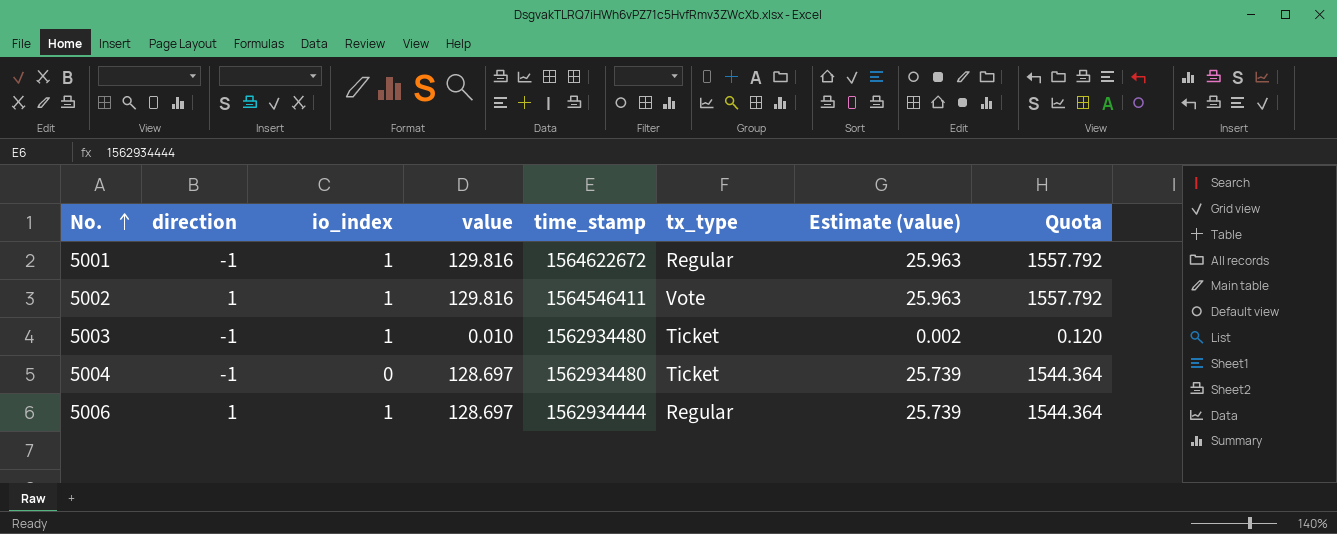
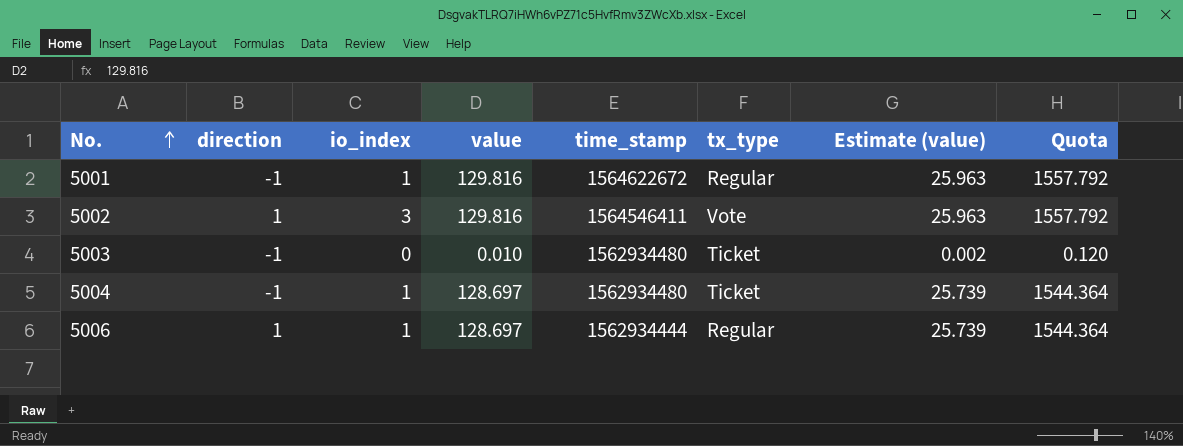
5002 | io_index: 1 -> 3
5003 | io_index: 1 -> 0
5004 | io_index: 0 -> 1

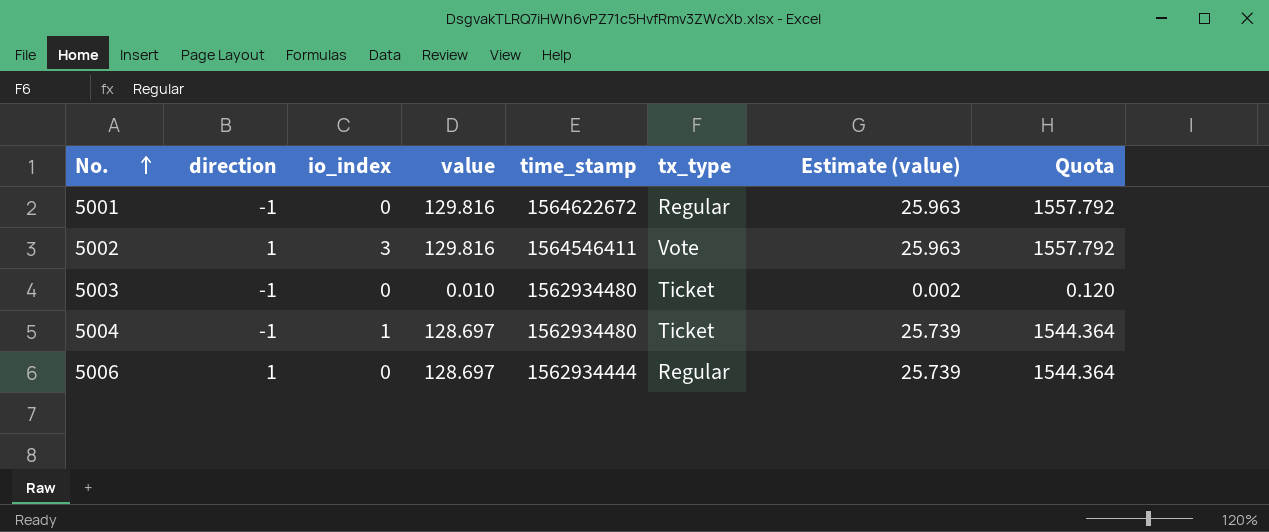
5001 | io_index: 1 -> 0
5006 | io_index: 1 -> 0

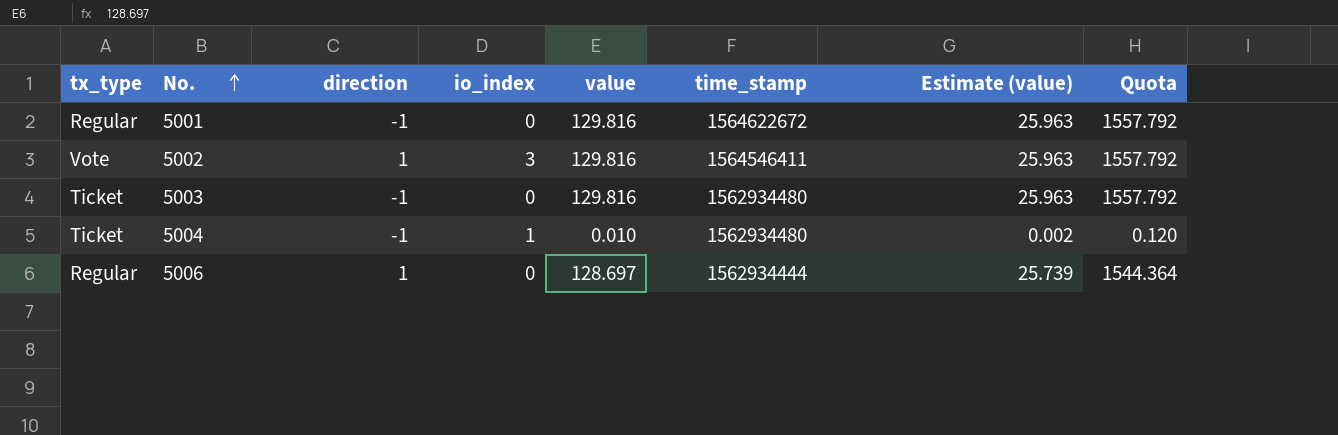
column tx_type | position: 6 -> 1
5003 | value: 0.010 -> 129.816
5003 | Estimate (value): 0.002 -> 25.963
5003 | Quota: 0.120 -> 1557.792
5004 | value: 128.697 -> 0.010
5004 | Estimate (value): 25.739 -> 0.002
5004 | Quota: 1544.364 -> 0.120

